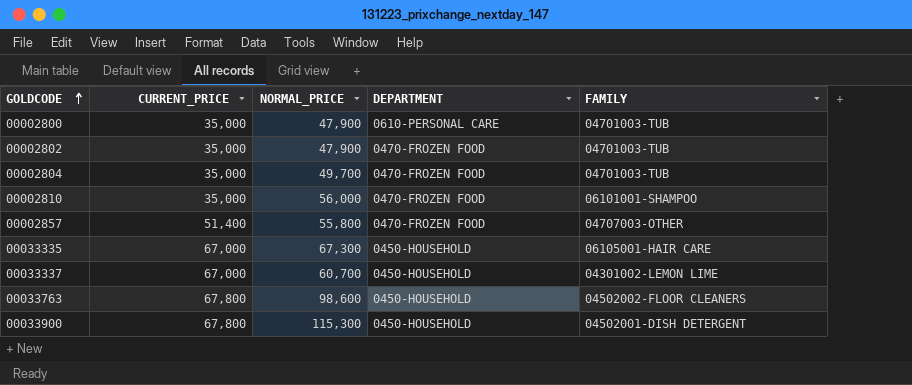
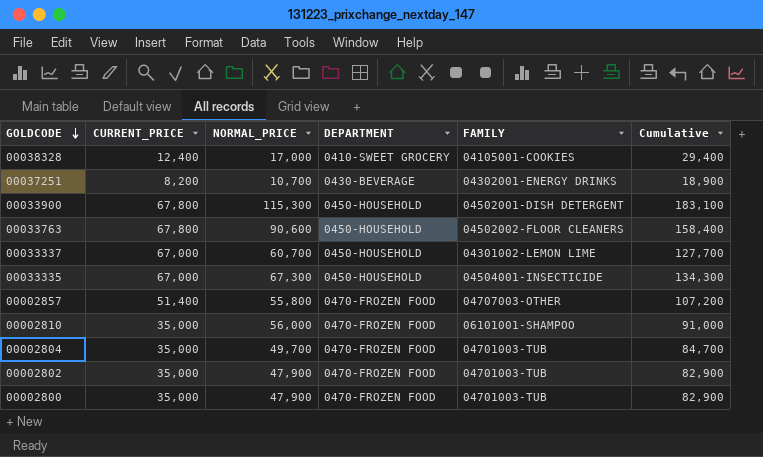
row order: GOLDCODE ascending -> GOLDCODE descending
column Cumulative | formula: none -> [CURRENT_PRICE] + [NORMAL_PRICE]
row 00038328: none -> 12,400 | 17,000 | 0410-SWEET GROCERY | 04105001-COOKIES | 29,400
row 00037251: none -> 8,200 | 10,700 | 0430-BEVERAGE | 04302001-ENERGY DRINKS | 18,900
00033763 | NORMAL_PRICE: 98,600 -> 90,600
00033335 | FAMILY: 06105001-HAIR CARE -> 04504001-INSECTICIDE
00002800 | DEPARTMENT: 0610-PERSONAL CARE -> 0470-FROZEN FOOD

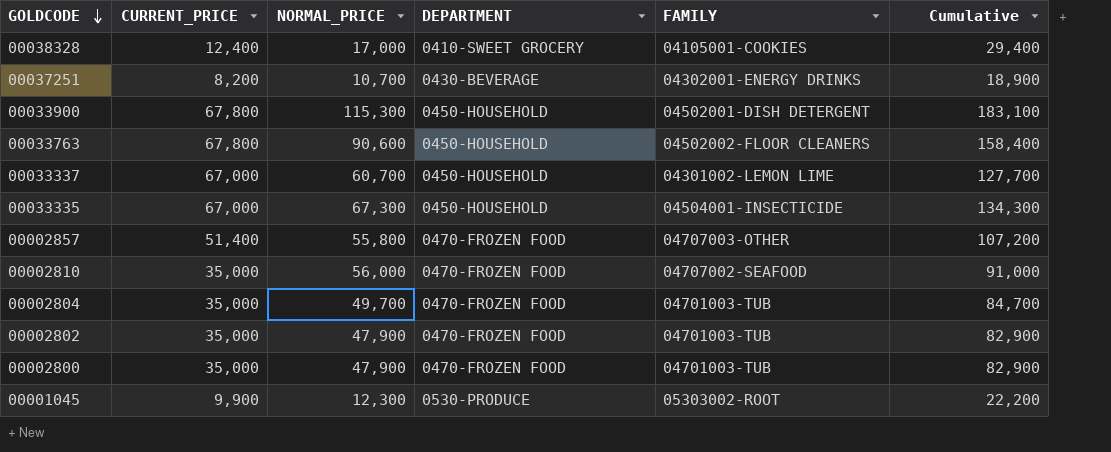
00002810 | FAMILY: 06101001-SHAMPOO -> 04707002-SEAFOOD
row 00001045: none -> 9,900 | 12,300 | 0530-PRODUCE | 05303002-ROOT | 22,200

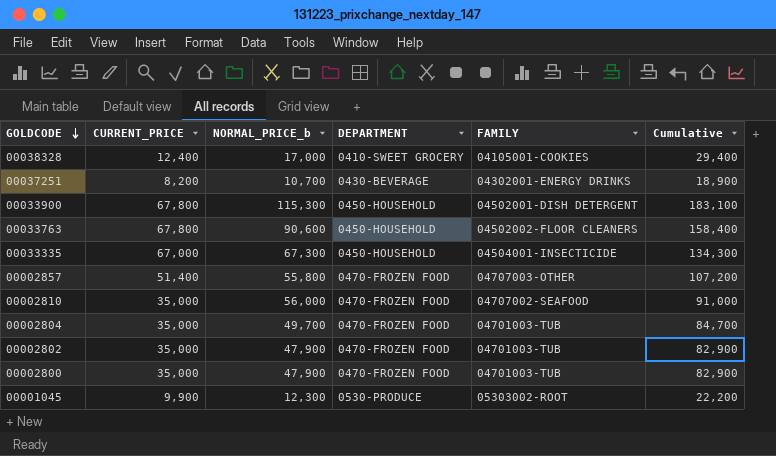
column name: NORMAL_PRICE -> NORMAL_PRICE_b
row 00033337: 67,000 | 60,700 | 0450-HOUSEHOLD | 04301002-LEMON LIME | 127,700 -> none

